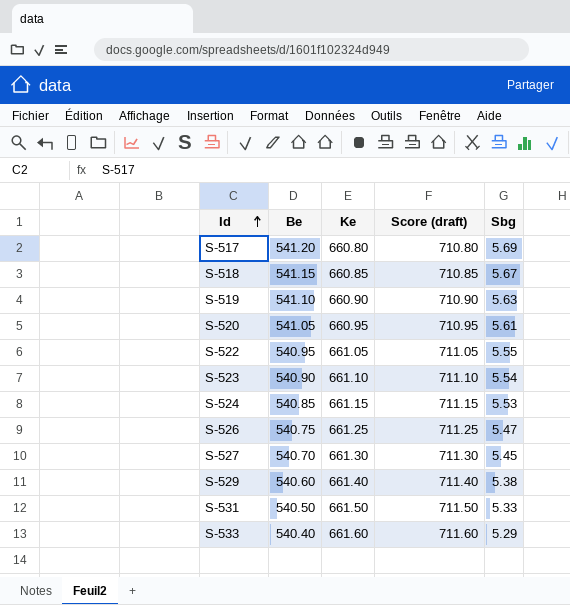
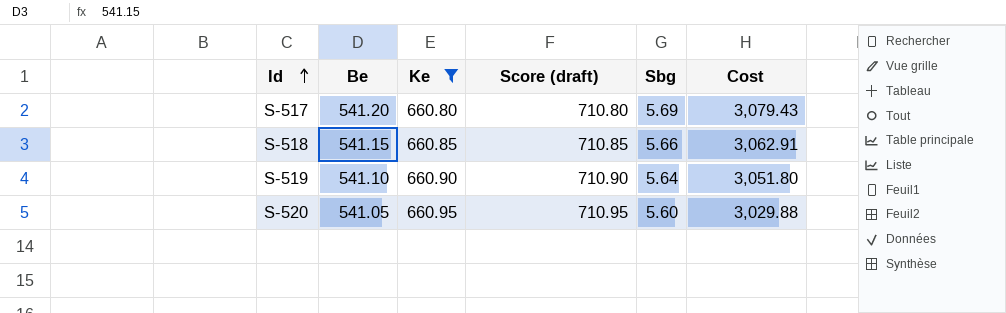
filter: none -> Ke <= 660.95
column Cost | formula: none -> [Be] * [Sbg]
S-518 | Sbg: 5.67 -> 5.66
S-519 | Sbg: 5.63 -> 5.64
S-520 | Sbg: 5.61 -> 5.60

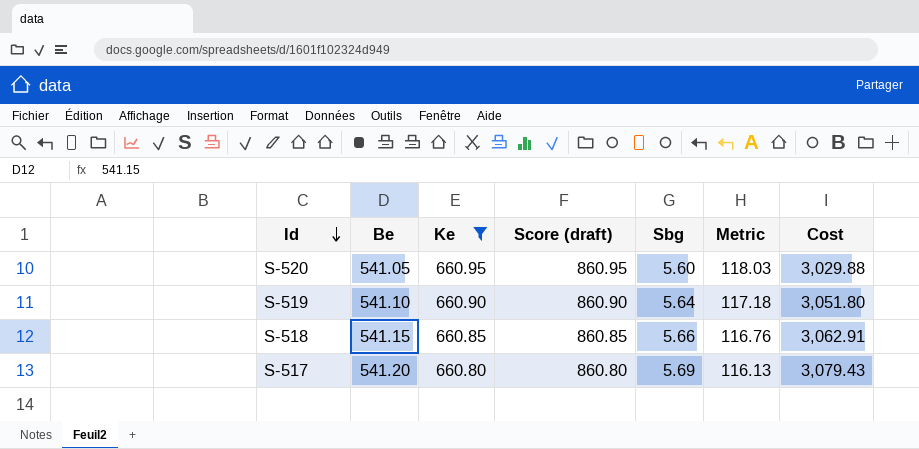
row order: Id ascending -> Id descending
column Score (draft) | formula: [Ke] + 50 -> [Ke] + 200
column Metric | formula: none -> [Ke] / [Sbg]

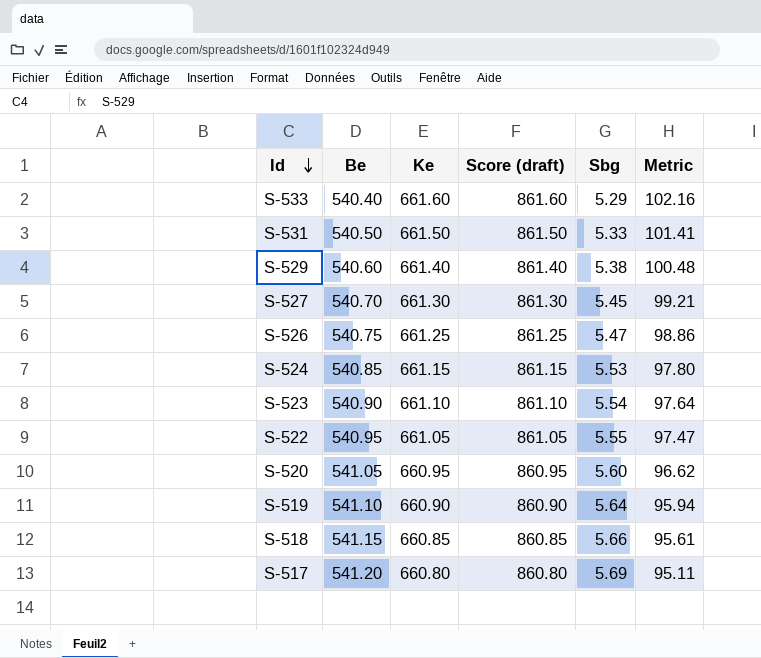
filter: Ke <= 660.95 -> none
column Cost | formula: [Be] * [Sbg] -> none
column Metric | formula: [Ke] / [Sbg] -> [Be] / [Sbg]

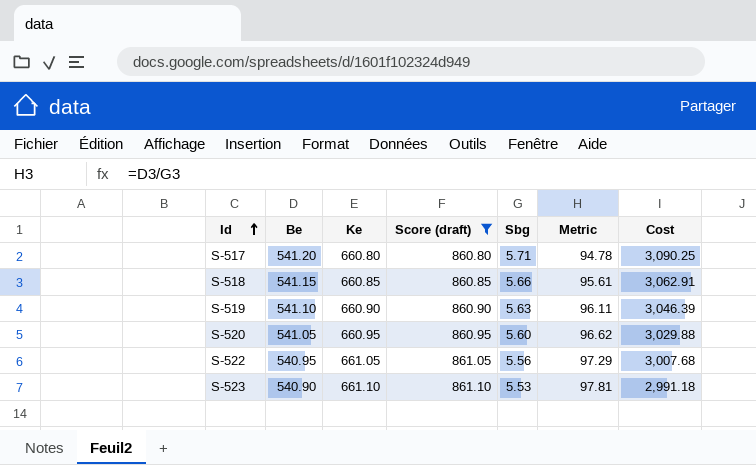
filter: none -> Score (draft) <= 861.10
row order: Id descending -> Id ascending
column Cost | formula: none -> [Be] * [Sbg]
S-517 | Sbg: 5.69 -> 5.71
S-517 | Metric: 95.11 -> 94.78
S-519 | Sbg: 5.64 -> 5.63
S-519 | Metric: 95.94 -> 96.11
S-522 | Sbg: 5.55 -> 5.56
S-522 | Metric: 97.47 -> 97.29
S-523 | Sbg: 5.54 -> 5.53
S-523 | Metric: 97.64 -> 97.81

